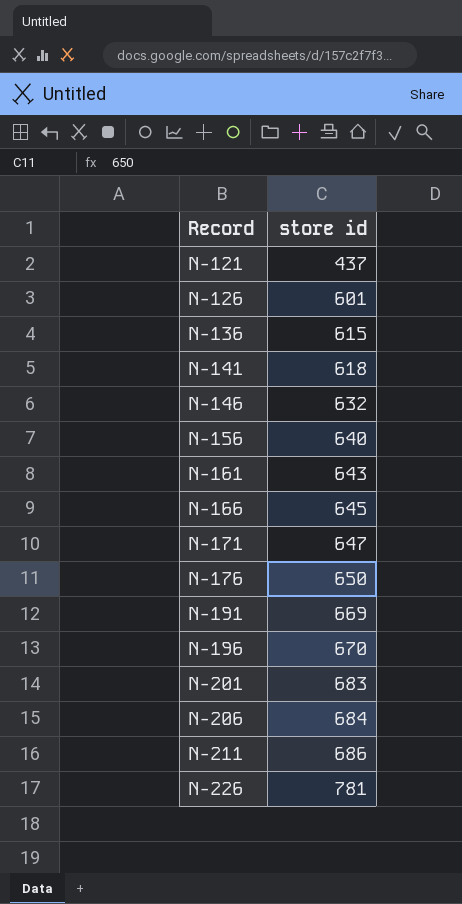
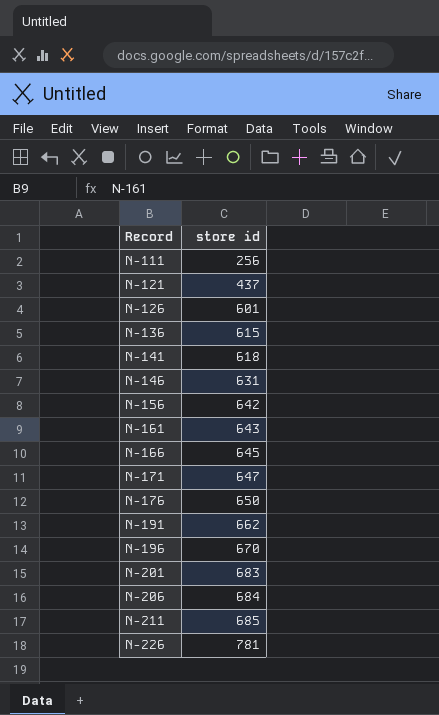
row N-111: none -> 256
N-146 | store id: 632 -> 631
N-156 | store id: 640 -> 642
N-191 | store id: 669 -> 662
N-211 | store id: 686 -> 685

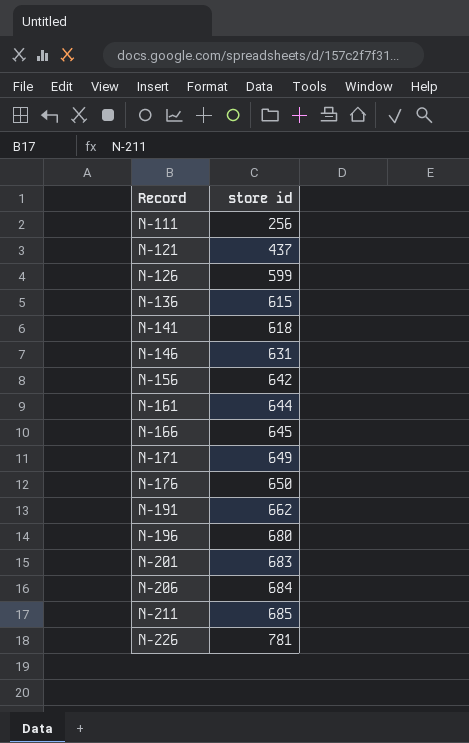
N-126 | store id: 601 -> 599
N-161 | store id: 643 -> 644
N-171 | store id: 647 -> 649
N-196 | store id: 670 -> 680

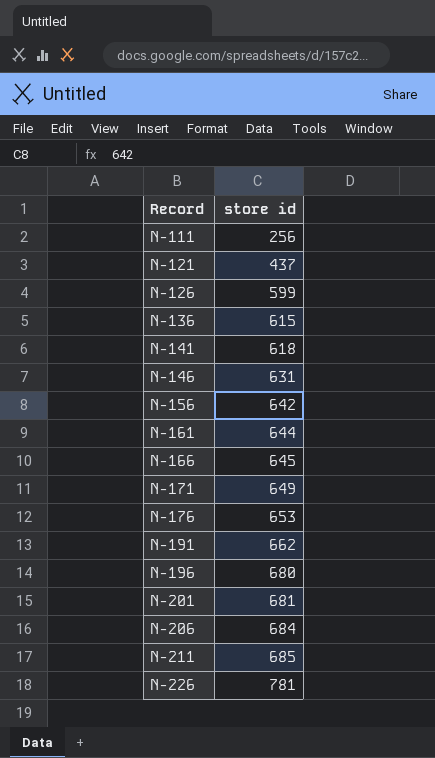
N-176 | store id: 650 -> 653
N-201 | store id: 683 -> 681

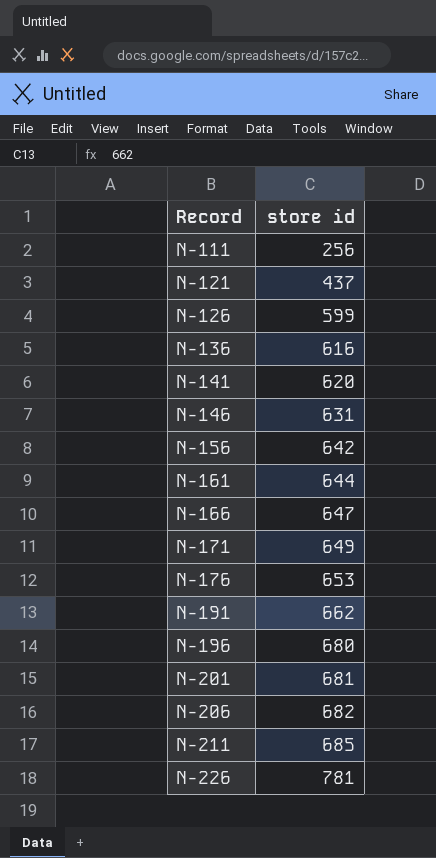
N-136 | store id: 615 -> 616
N-141 | store id: 618 -> 620
N-166 | store id: 645 -> 647
N-206 | store id: 684 -> 682

